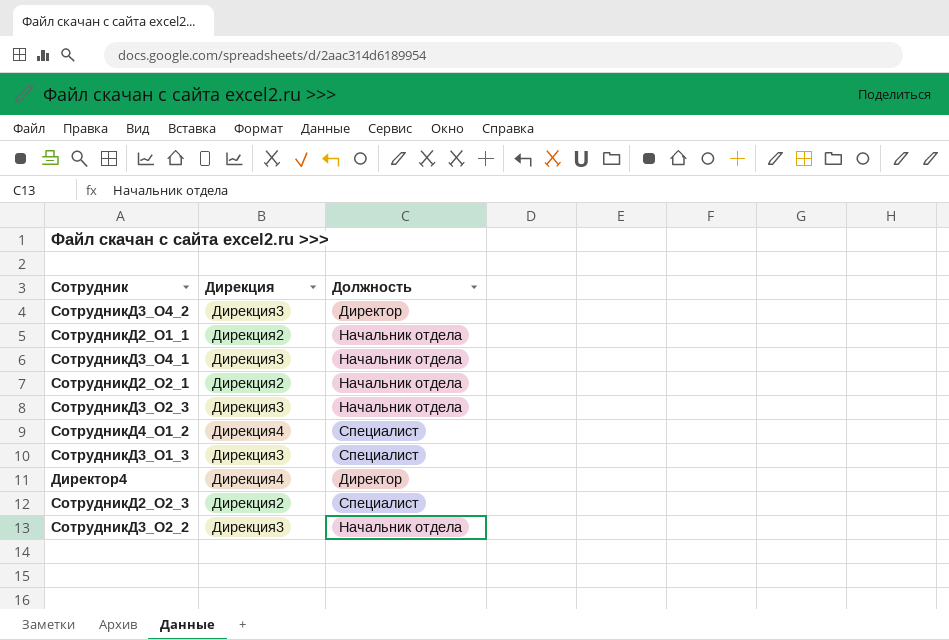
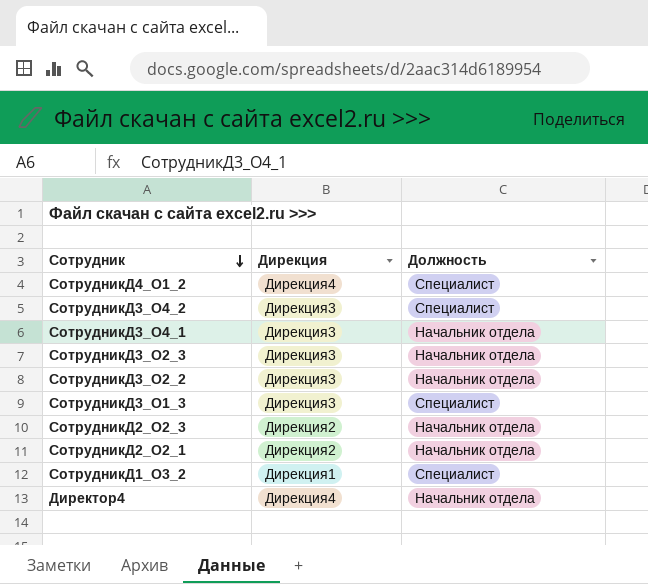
row order: none -> Сотрудник descending
row СотрудникД2_О1_1: Дирекция2 | Начальник отдела -> none
СотрудникД3_О4_2 | Должность: Директор -> Специалист
СотрудникД2_О2_3 | Должность: Специалист -> Начальник отдела
row СотрудникД1_О3_2: none -> Дирекция1 | Специалист
Директор4 | Должность: Директор -> Начальник отдела

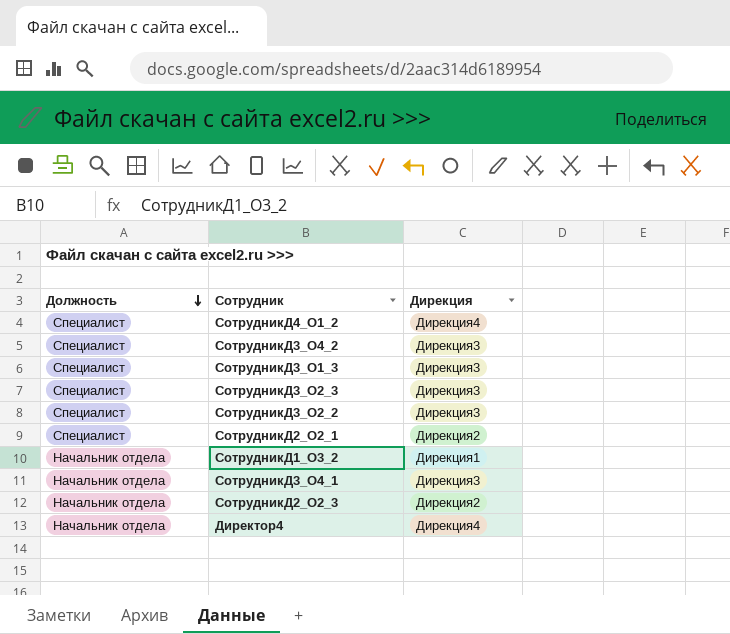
row order: Сотрудник descending -> Должность descending
column Должность | position: 3 -> 1
СотрудникД3_О2_3 | Должность: Начальник отдела -> Специалист
СотрудникД3_О2_2 | Должность: Начальник отдела -> Специалист
СотрудникД2_О2_1 | Должность: Начальник отдела -> Специалист
СотрудникД1_О3_2 | Должность: Специалист -> Начальник отдела

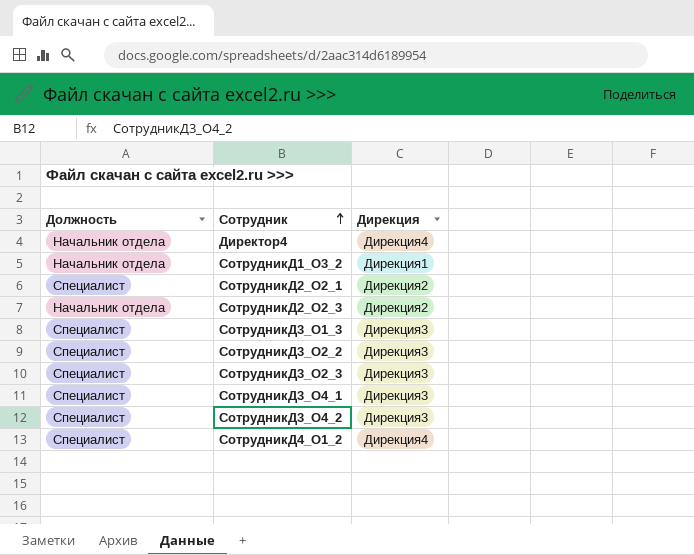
row order: Должность descending -> Сотрудник ascending
СотрудникД3_О4_1 | Должность: Начальник отдела -> Специалист

